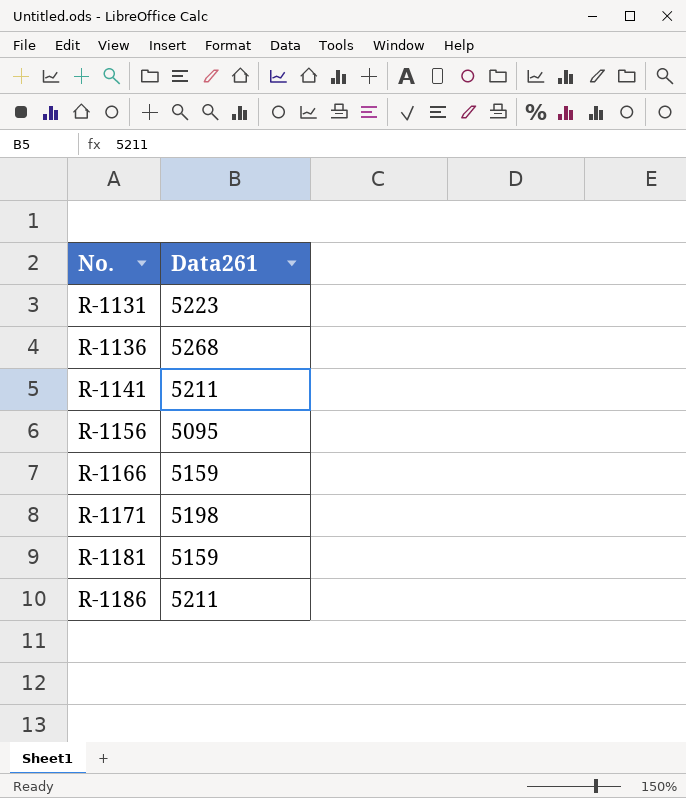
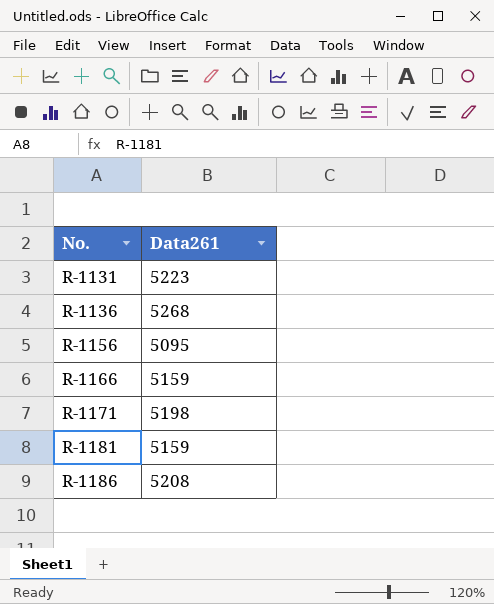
row R-1141: 5211 -> none
R-1186 | Data261: 5211 -> 5208

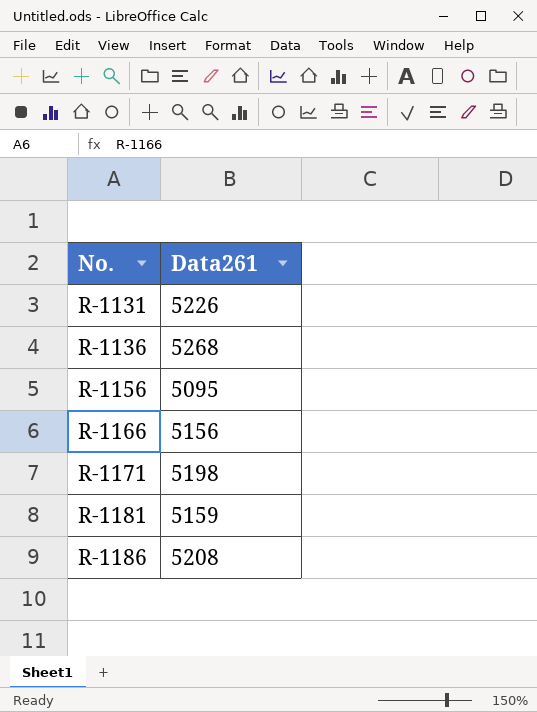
R-1131 | Data261: 5223 -> 5226
R-1166 | Data261: 5159 -> 5156

